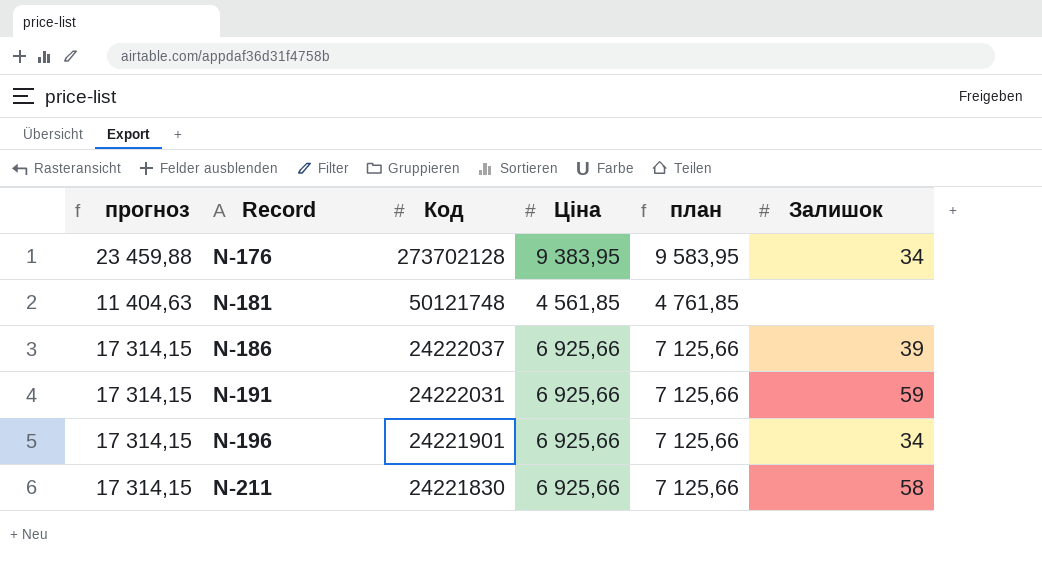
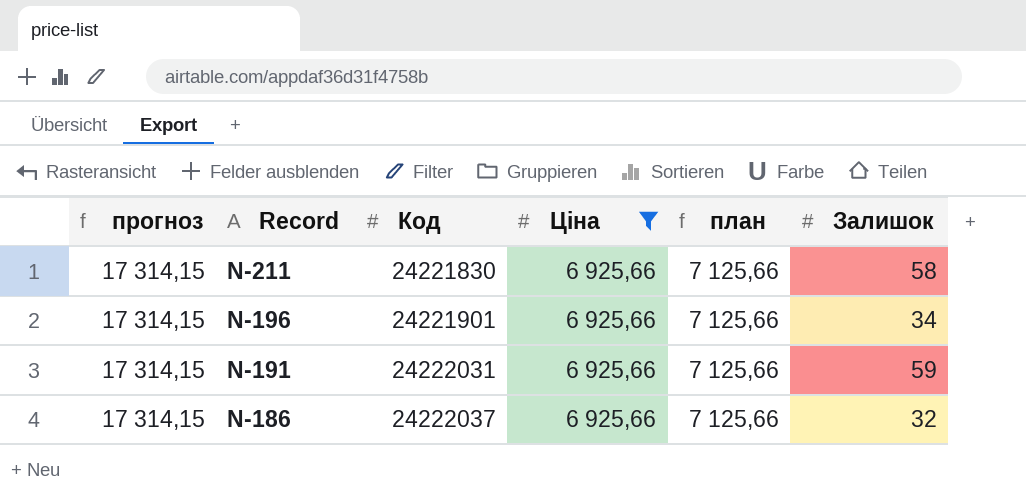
filter: none -> Ціна = 6 925,66
row order: Record ascending -> Record descending
N-186 | Залишок: 39 -> 32

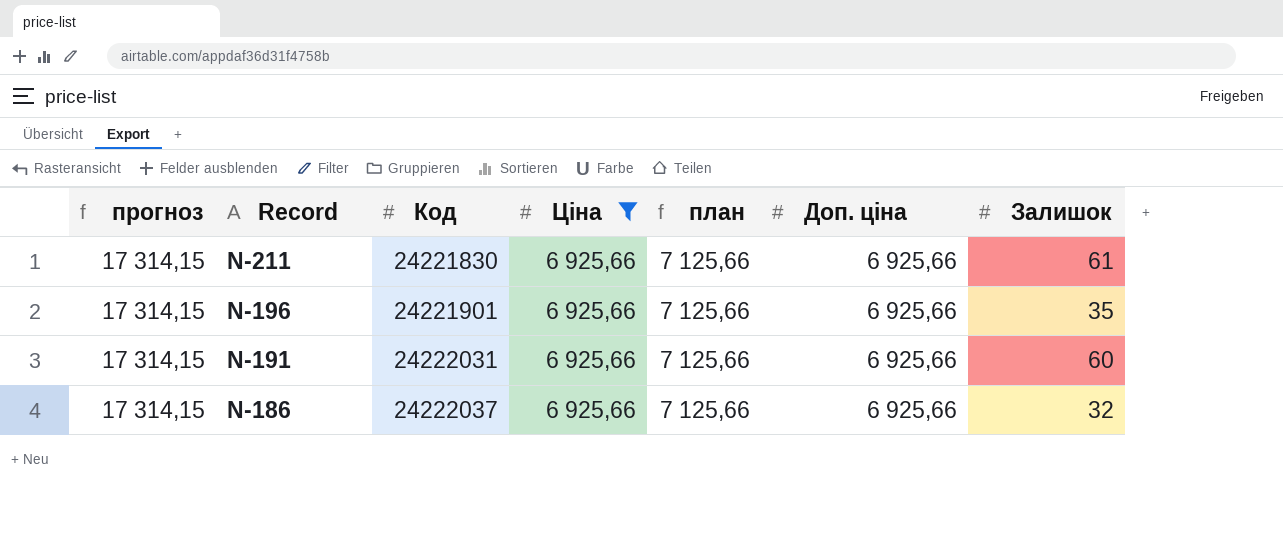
column Доп. ціна | position: none -> 6
N-211 | Залишок: 58 -> 61
N-196 | Залишок: 34 -> 35
N-191 | Залишок: 59 -> 60

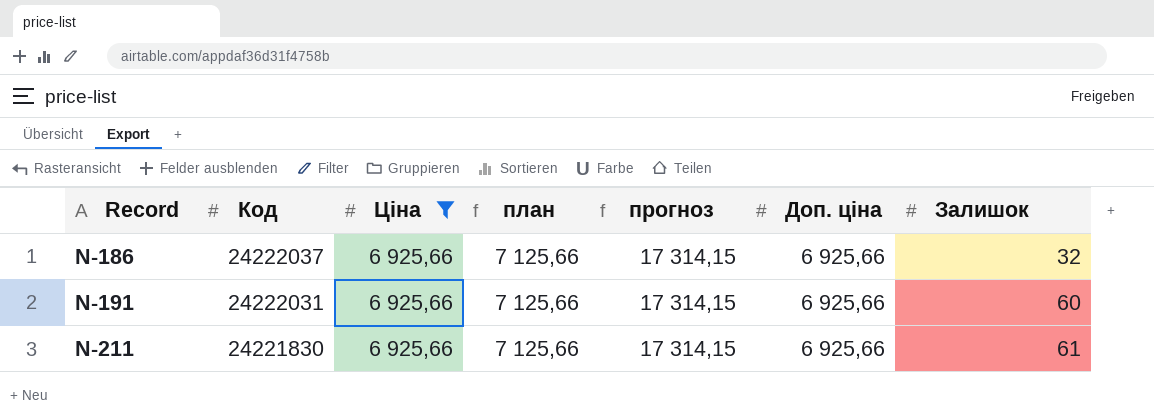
row order: Record descending -> Record ascending
column прогноз | position: 1 -> 5
row N-196: 17 314,15 | 24221901 | 6 925,66 | 7 125,66 | 6 925,66 | 35 -> none

